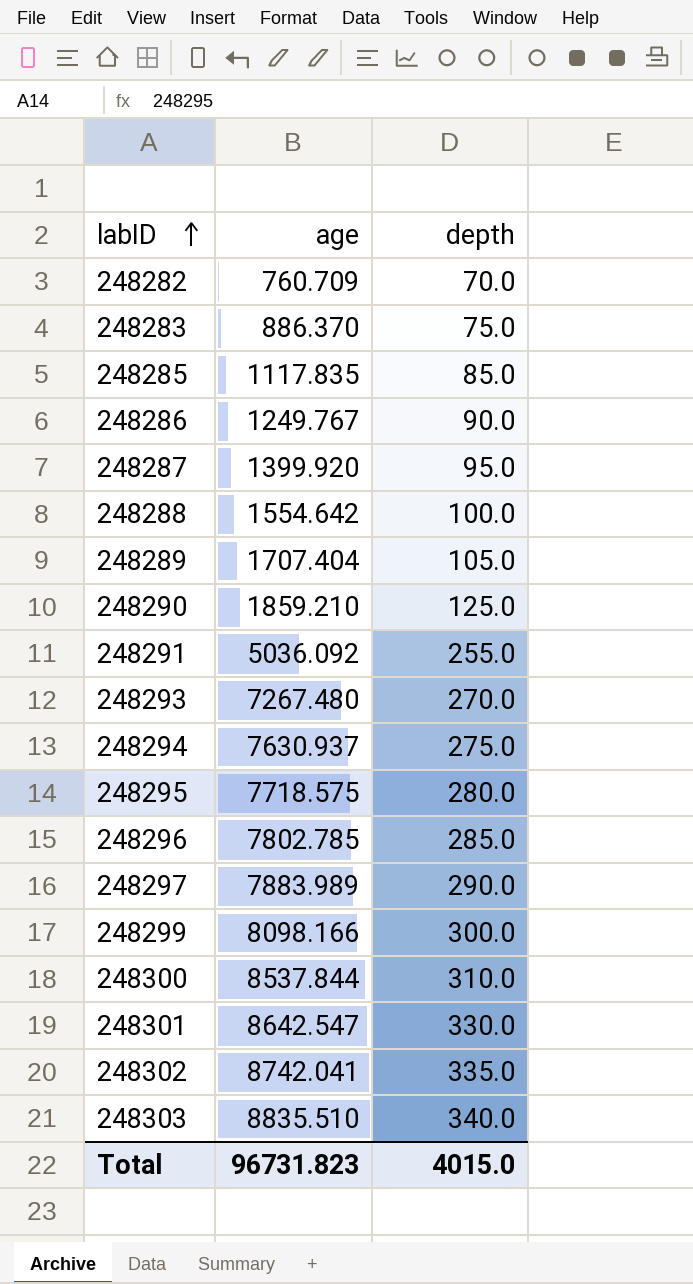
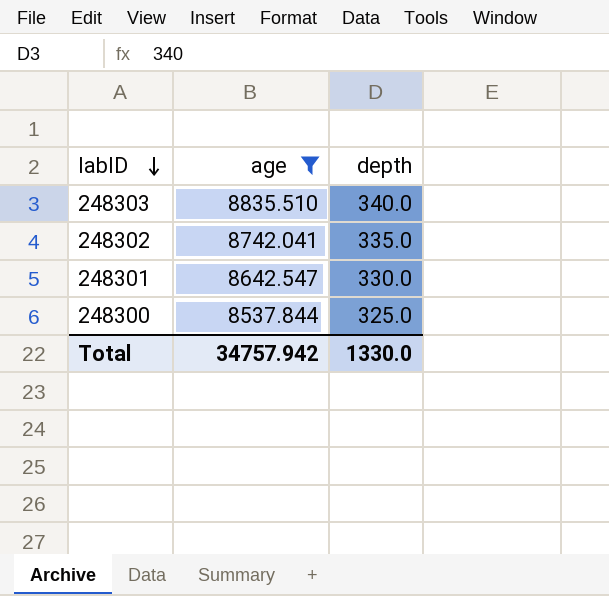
filter: none -> age >= 8537.844
row order: labID ascending -> labID descending
248300 | depth: 310.0 -> 325.0
Total | age: 96731.823 -> 34757.942
Total | depth: 4015.0 -> 1330.0

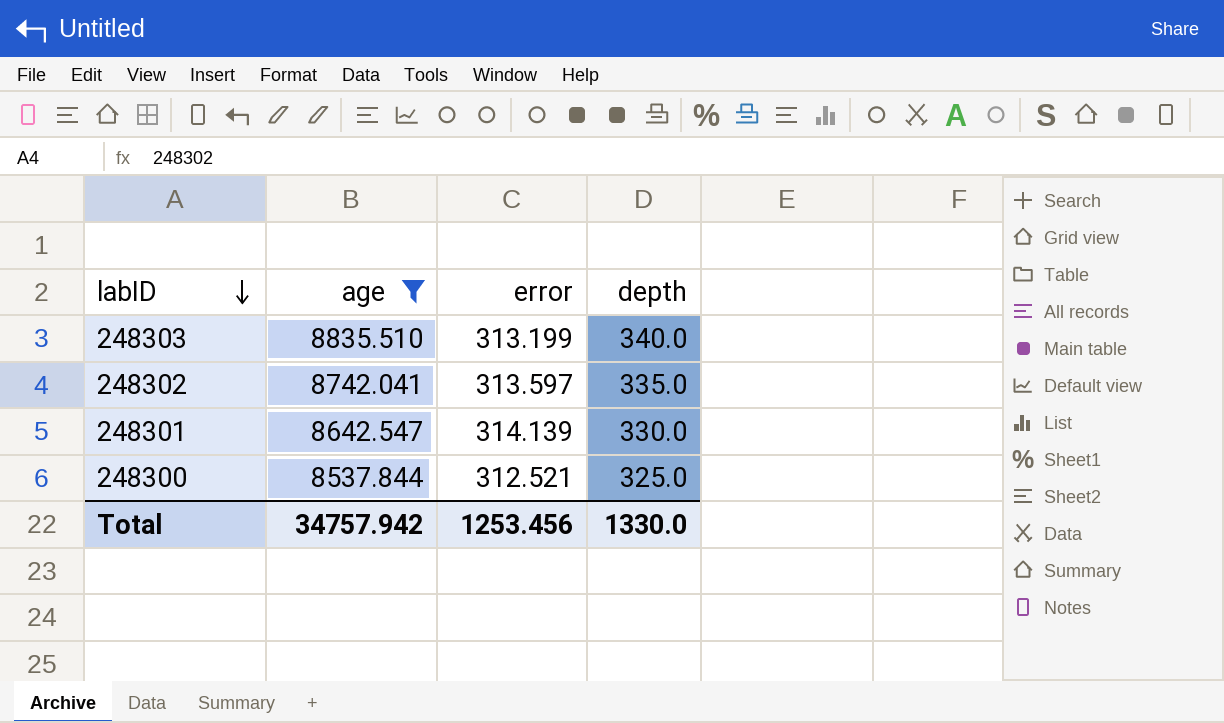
column error | position: none -> 3

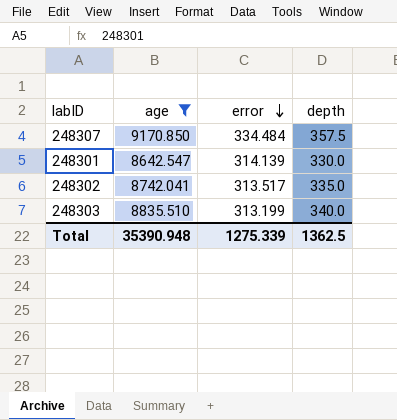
row order: labID descending -> error descending
row 248300: 8537.844 | 312.521 | 325.0 -> none
row 248307: none -> 9170.850 | 334.484 | 357.5
248302 | error: 313.597 -> 313.517
Total | age: 34757.942 -> 35390.948
Total | error: 1253.456 -> 1275.339
Total | depth: 1330.0 -> 1362.5

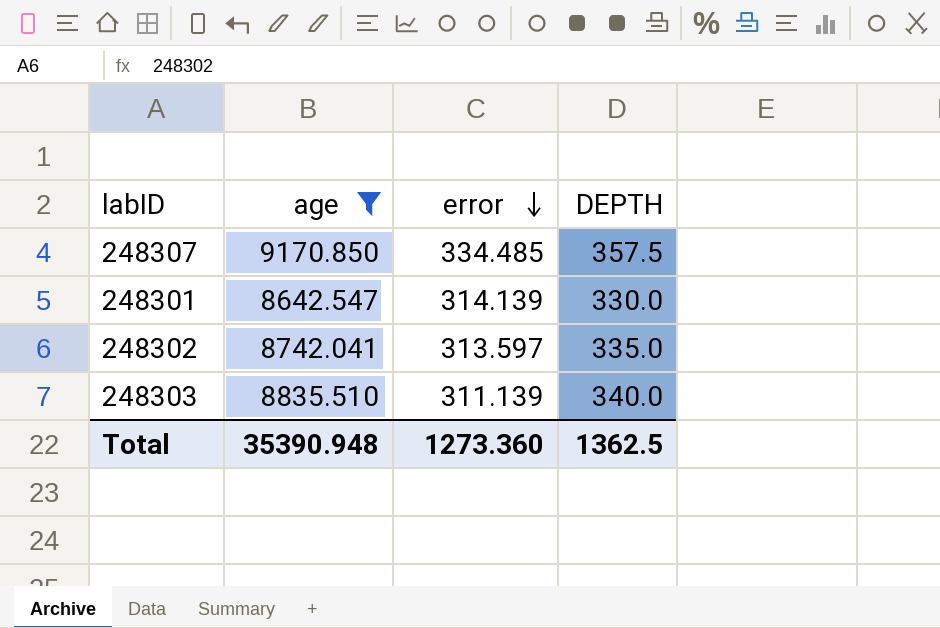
column name: depth -> DEPTH
248307 | error: 334.484 -> 334.485
248302 | error: 313.517 -> 313.597
248303 | error: 313.199 -> 311.139
Total | error: 1275.339 -> 1273.360

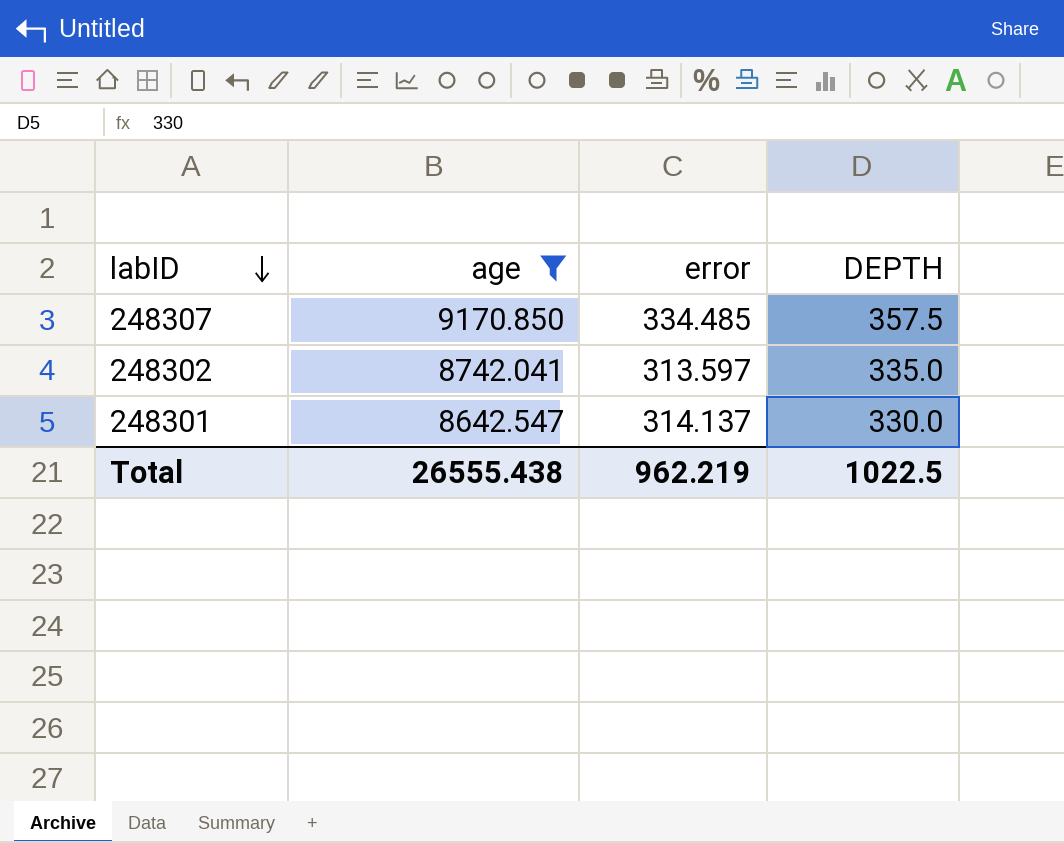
row order: error descending -> labID descending
row 248303: 8835.510 | 311.139 | 340.0 -> none
248301 | error: 314.139 -> 314.137
Total | age: 35390.948 -> 26555.438
Total | error: 1273.360 -> 962.219
Total | DEPTH: 1362.5 -> 1022.5

